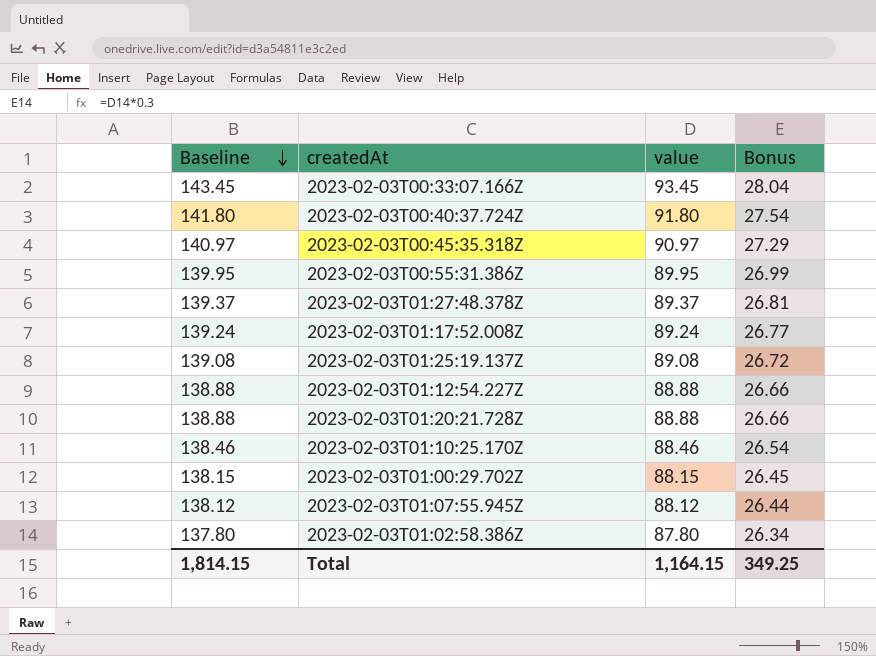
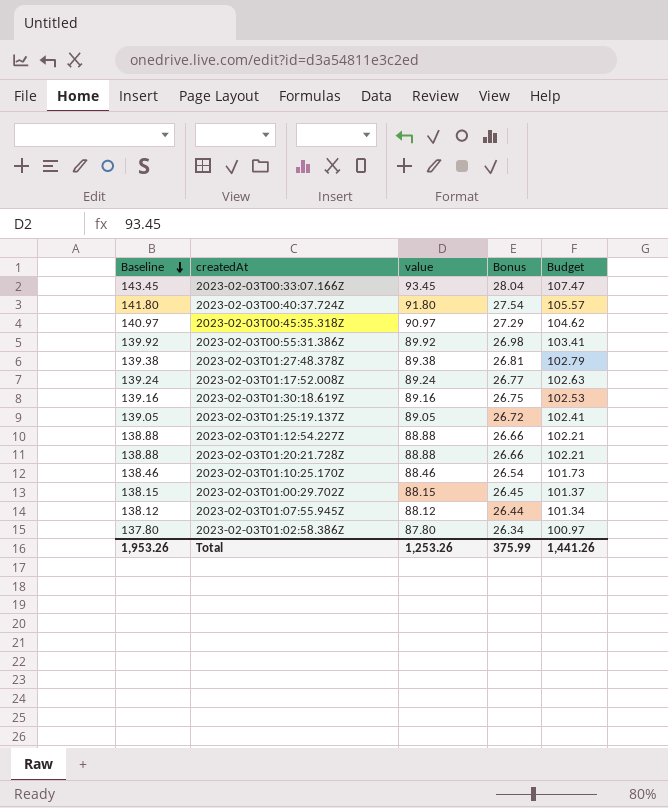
column Budget | formula: none -> [value] * 1.15
2023-02-03T00:55:31.386Z | Baseline: 139.95 -> 139.92
2023-02-03T00:55:31.386Z | value: 89.95 -> 89.92
2023-02-03T00:55:31.386Z | Bonus: 26.99 -> 26.98
2023-02-03T01:27:48.378Z | Baseline: 139.37 -> 139.38
2023-02-03T01:27:48.378Z | value: 89.37 -> 89.38
row 2023-02-03T01:30:18.619Z: none -> 139.16 | 89.16 | 26.75 | 102.53
2023-02-03T01:25:19.137Z | Baseline: 139.08 -> 139.05
2023-02-03T01:25:19.137Z | value: 89.08 -> 89.05
Total | Baseline: 1,814.15 -> 1,953.26
Total | value: 1,164.15 -> 1,253.26
Total | Bonus: 349.25 -> 375.99

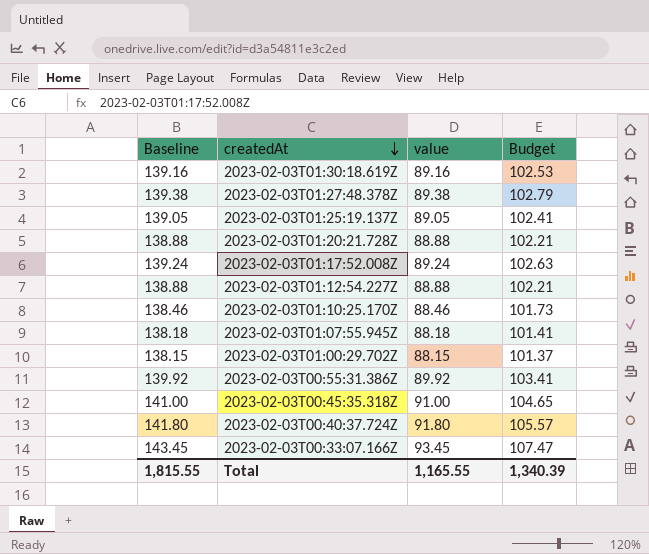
row order: Baseline descending -> createdAt descending
column Bonus | formula: [value] * 0.3 -> none
row 2023-02-03T01:02:58.386Z: 137.80 | 87.80 | 26.34 | 100.97 -> none
2023-02-03T01:07:55.945Z | Baseline: 138.12 -> 138.18
2023-02-03T01:07:55.945Z | value: 88.12 -> 88.18
2023-02-03T01:07:55.945Z | Budget: 101.34 -> 101.41
2023-02-03T00:45:35.318Z | Baseline: 140.97 -> 141.00
2023-02-03T00:45:35.318Z | value: 90.97 -> 91.00
2023-02-03T00:45:35.318Z | Budget: 104.62 -> 104.65
Total | Baseline: 1,953.26 -> 1,815.55
Total | value: 1,253.26 -> 1,165.55
Total | Budget: 1,441.26 -> 1,340.39

